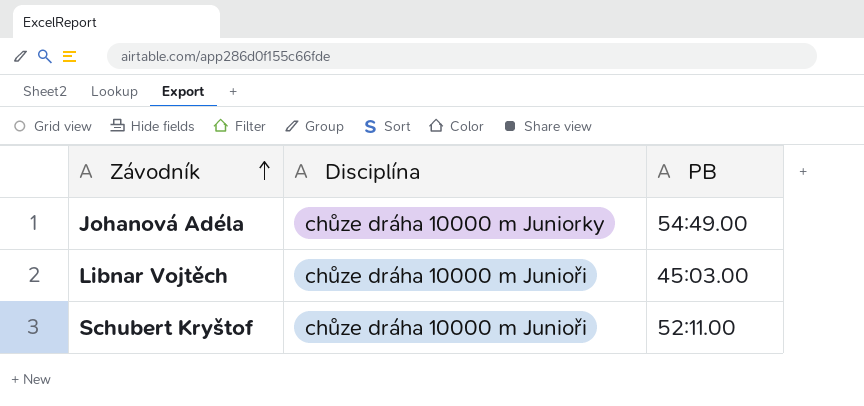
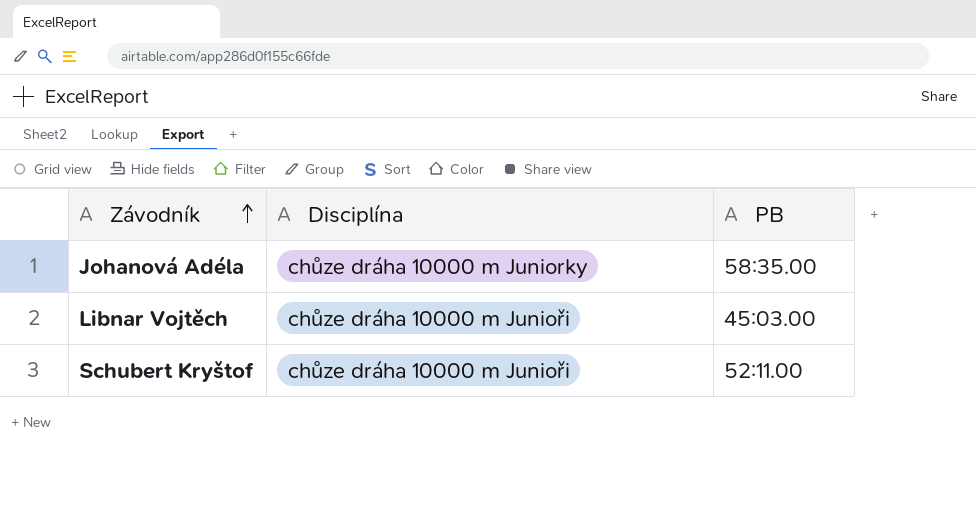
Johanová Adéla | PB: 54:49.00 -> 58:35.00

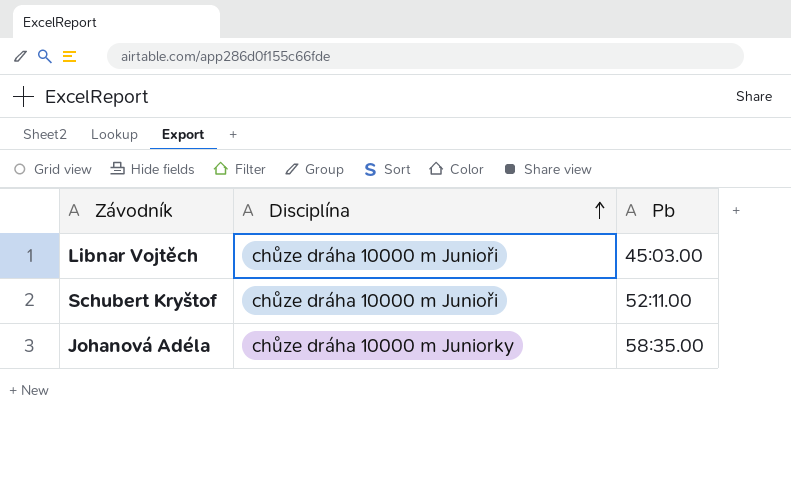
row order: Závodník ascending -> Disciplína ascending
column name: PB -> Pb

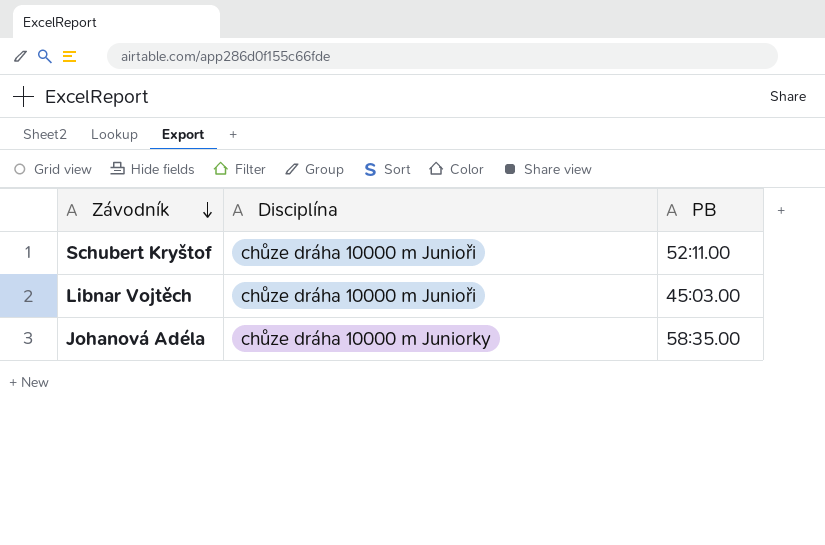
row order: Disciplína ascending -> Závodník descending
column name: Pb -> PB

